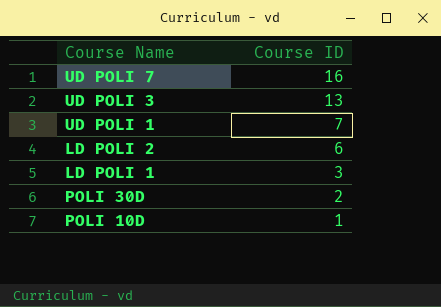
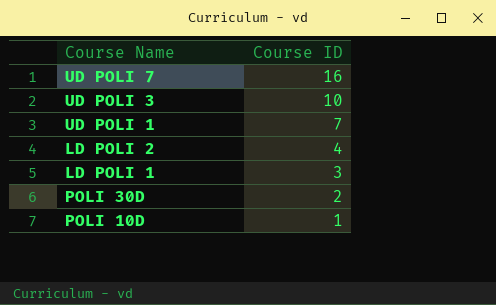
UD POLI 3 | Course ID: 13 -> 10
LD POLI 2 | Course ID: 6 -> 4

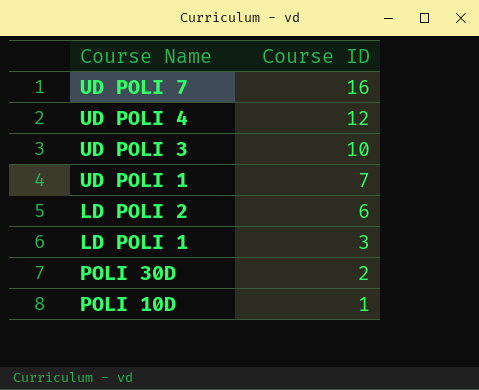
row UD POLI 4: none -> 12
LD POLI 2 | Course ID: 4 -> 6

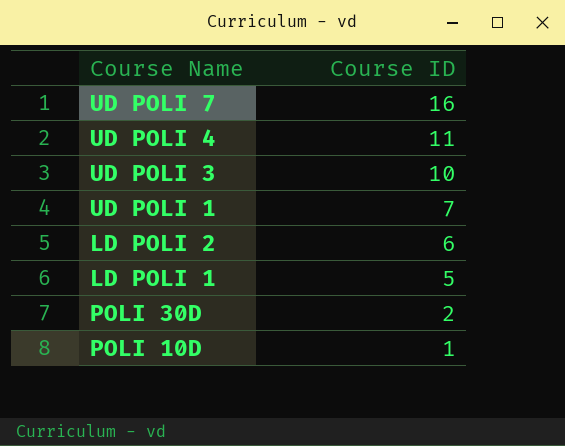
UD POLI 4 | Course ID: 12 -> 11
LD POLI 1 | Course ID: 3 -> 5

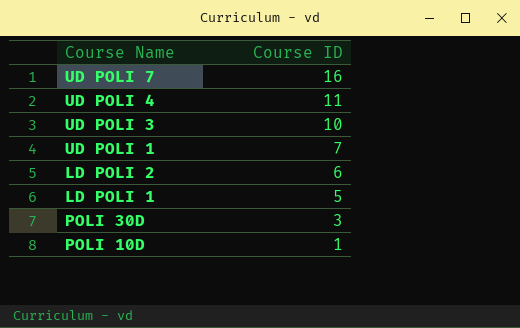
POLI 30D | Course ID: 2 -> 3

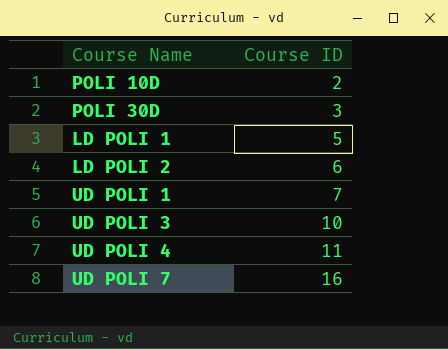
row order: Course ID descending -> Course ID ascending
POLI 10D | Course ID: 1 -> 2

